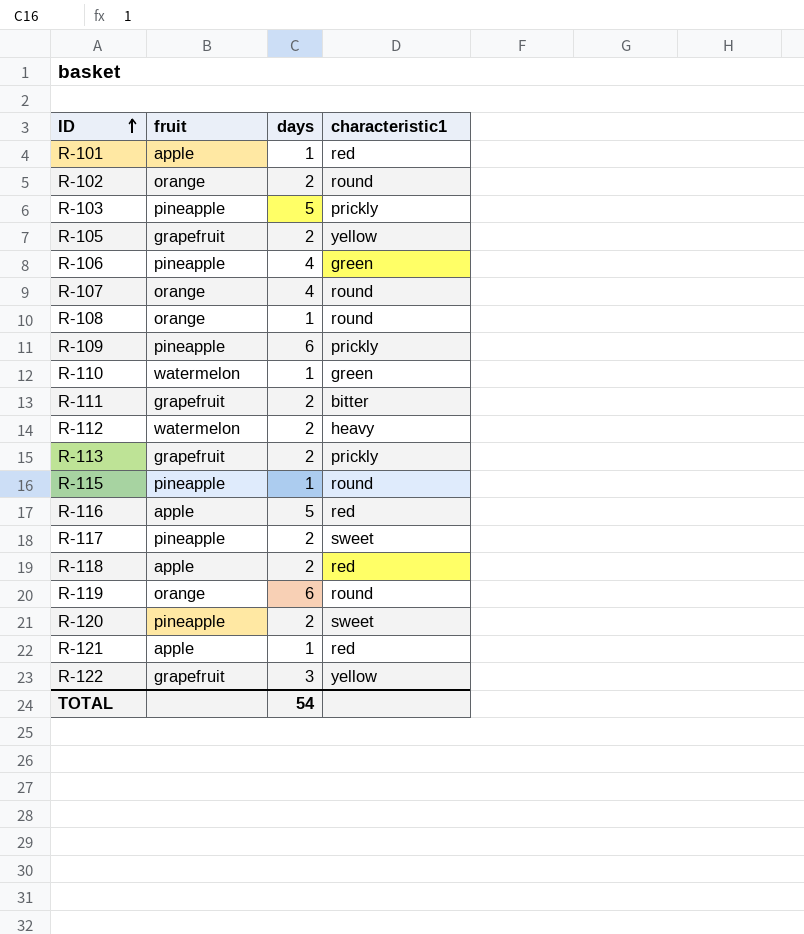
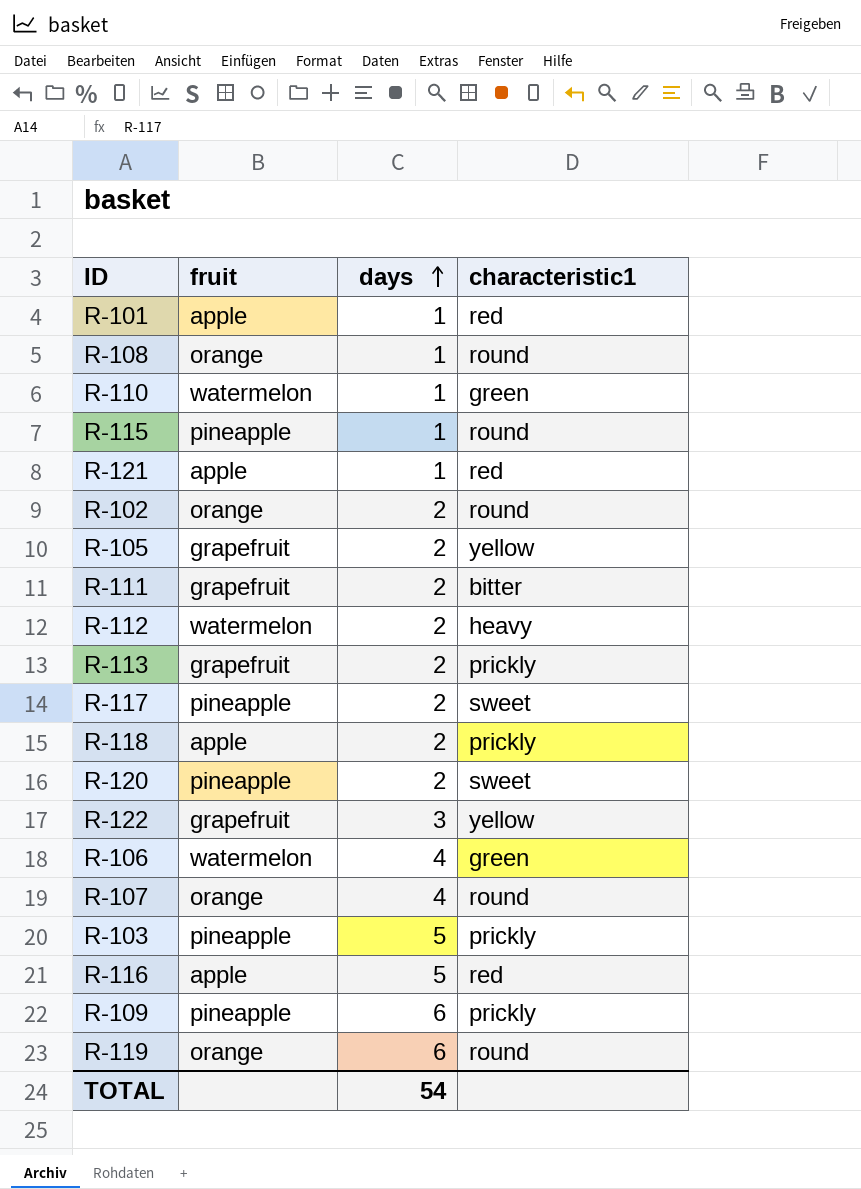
row order: ID ascending -> days ascending
R-118 | characteristic1: red -> prickly
R-106 | fruit: pineapple -> watermelon

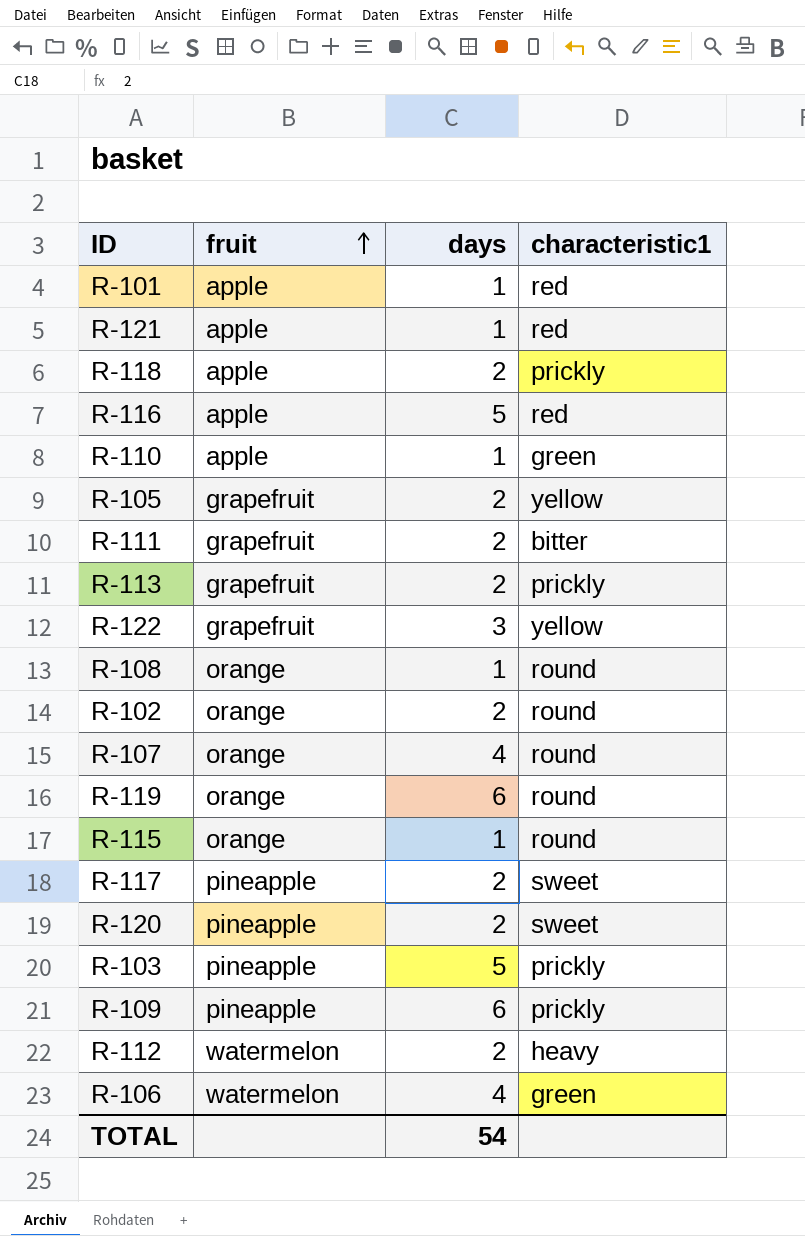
row order: days ascending -> fruit ascending
R-110 | fruit: watermelon -> apple
R-115 | fruit: pineapple -> orange

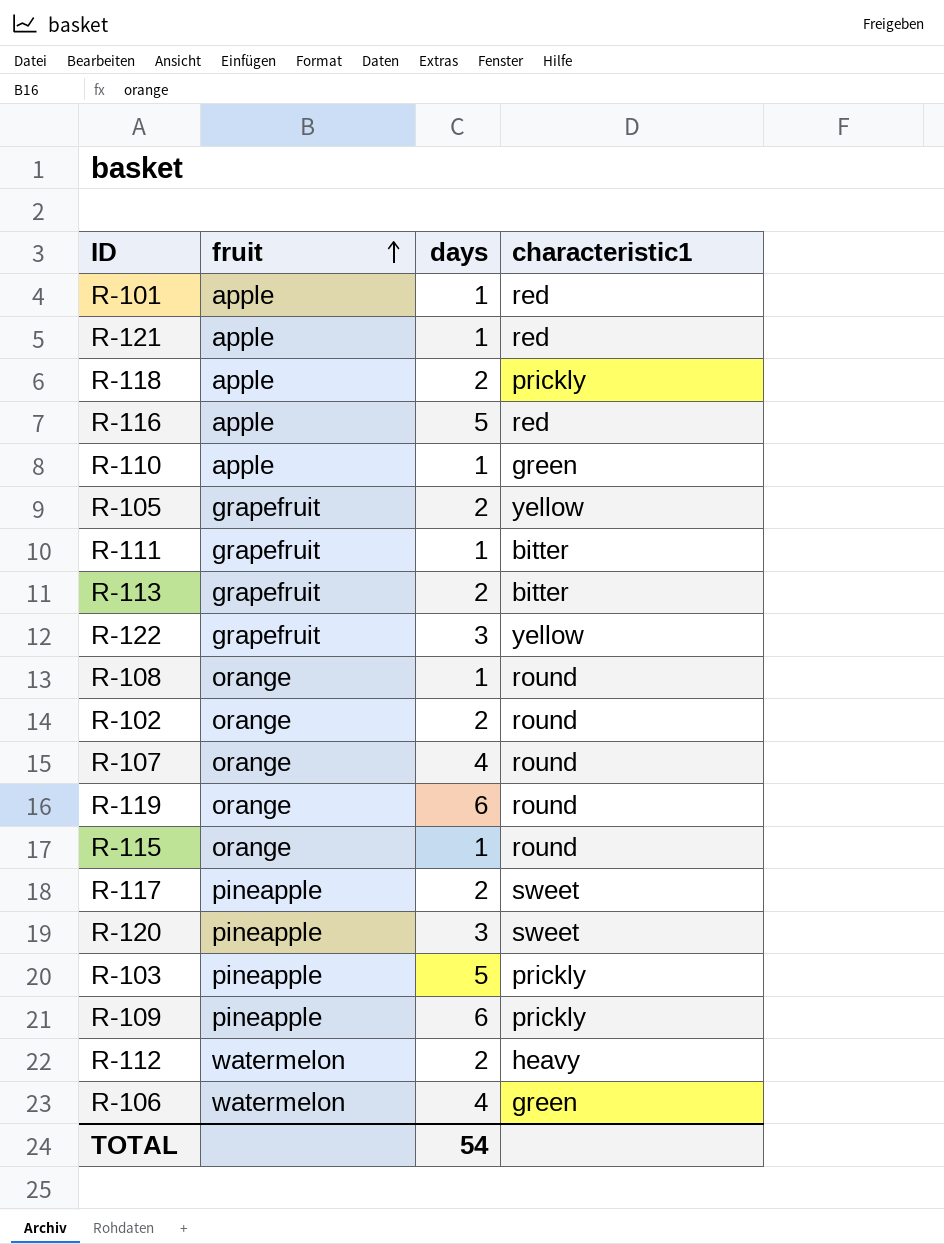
R-111 | days: 2 -> 1
R-113 | characteristic1: prickly -> bitter
R-120 | days: 2 -> 3

